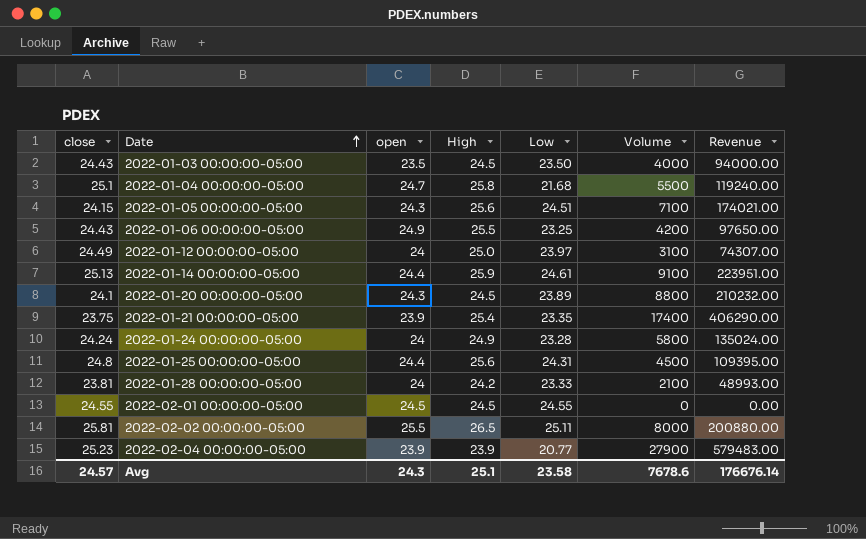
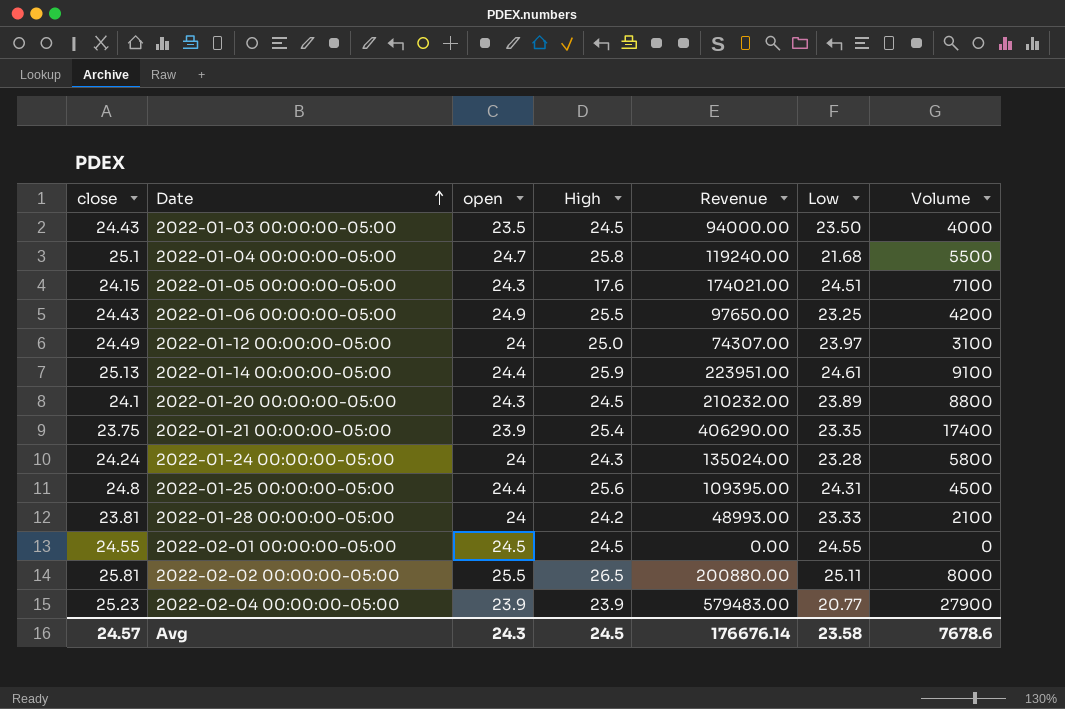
column Revenue | position: 7 -> 5
2022-01-05 00:00:00-05:00 | High: 25.6 -> 17.6
2022-01-24 00:00:00-05:00 | High: 24.9 -> 24.3
Avg | High: 25.1 -> 24.5

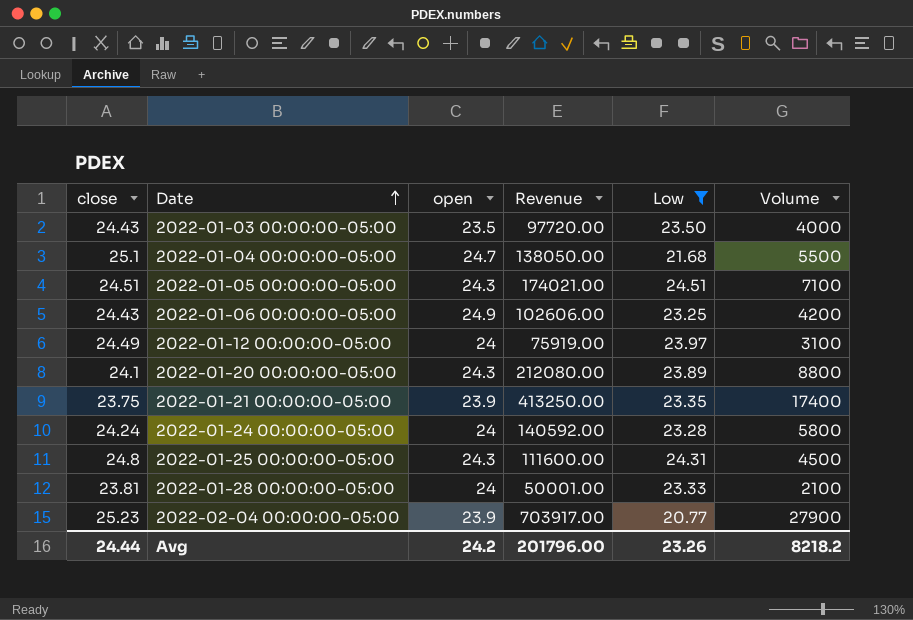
filter: none -> Low <= 24.51
column High | position: 4 -> none
column Revenue | formula: [Low] * [Volume] -> [close] * [Volume]
2022-01-05 00:00:00-05:00 | close: 24.15 -> 24.51
2022-01-25 00:00:00-05:00 | open: 24.4 -> 24.3
Avg | close: 24.57 -> 24.44
Avg | open: 24.3 -> 24.2
Avg | Revenue: 176676.14 -> 201796.00
Avg | Low: 23.58 -> 23.26
Avg | Volume: 7678.6 -> 8218.2

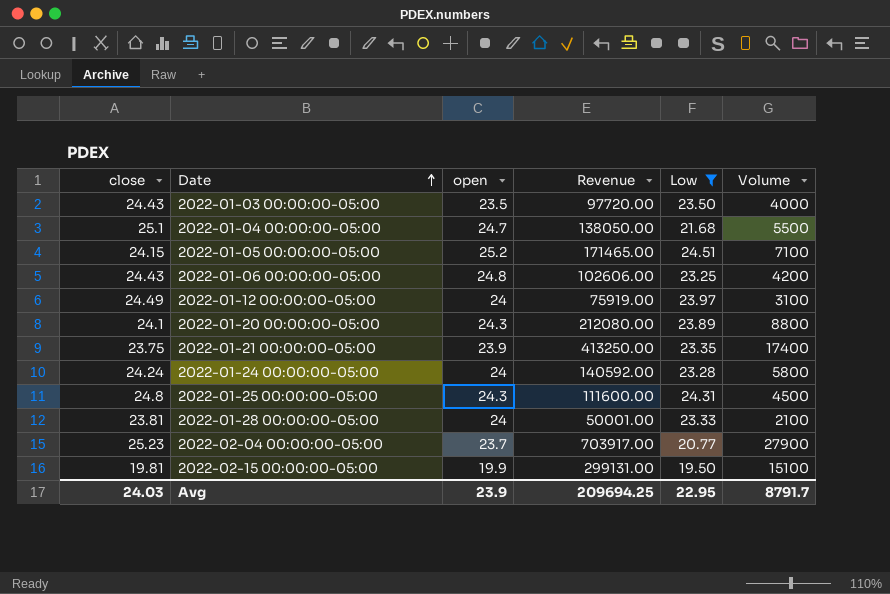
2022-01-05 00:00:00-05:00 | close: 24.51 -> 24.15
2022-01-05 00:00:00-05:00 | open: 24.3 -> 25.2
2022-01-05 00:00:00-05:00 | Revenue: 174021.00 -> 171465.00
2022-01-06 00:00:00-05:00 | open: 24.9 -> 24.8
2022-02-04 00:00:00-05:00 | open: 23.9 -> 23.7
row 2022-02-15 00:00:00-05:00: none -> 19.81 | 19.9 | 299131.00 | 19.50 | 15100
Avg | close: 24.44 -> 24.03
Avg | open: 24.2 -> 23.9
Avg | Revenue: 201796.00 -> 209694.25
Avg | Low: 23.26 -> 22.95
Avg | Volume: 8218.2 -> 8791.7

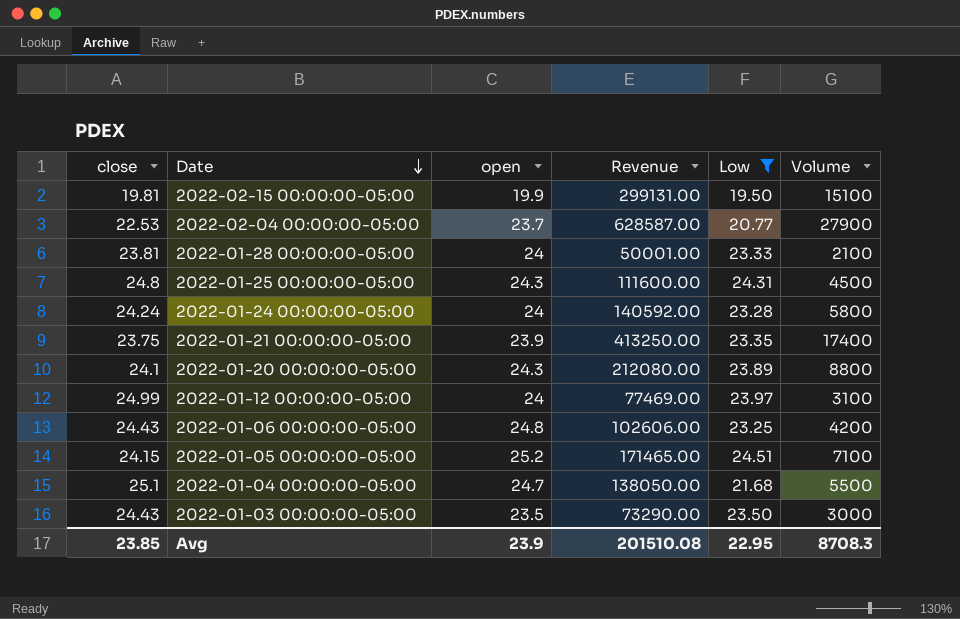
row order: Date ascending -> Date descending
2022-02-04 00:00:00-05:00 | close: 25.23 -> 22.53
2022-02-04 00:00:00-05:00 | Revenue: 703917.00 -> 628587.00
2022-01-12 00:00:00-05:00 | close: 24.49 -> 24.99
2022-01-12 00:00:00-05:00 | Revenue: 75919.00 -> 77469.00
2022-01-03 00:00:00-05:00 | Revenue: 97720.00 -> 73290.00
2022-01-03 00:00:00-05:00 | Volume: 4000 -> 3000
Avg | close: 24.03 -> 23.85
Avg | Revenue: 209694.25 -> 201510.08
Avg | Volume: 8791.7 -> 8708.3

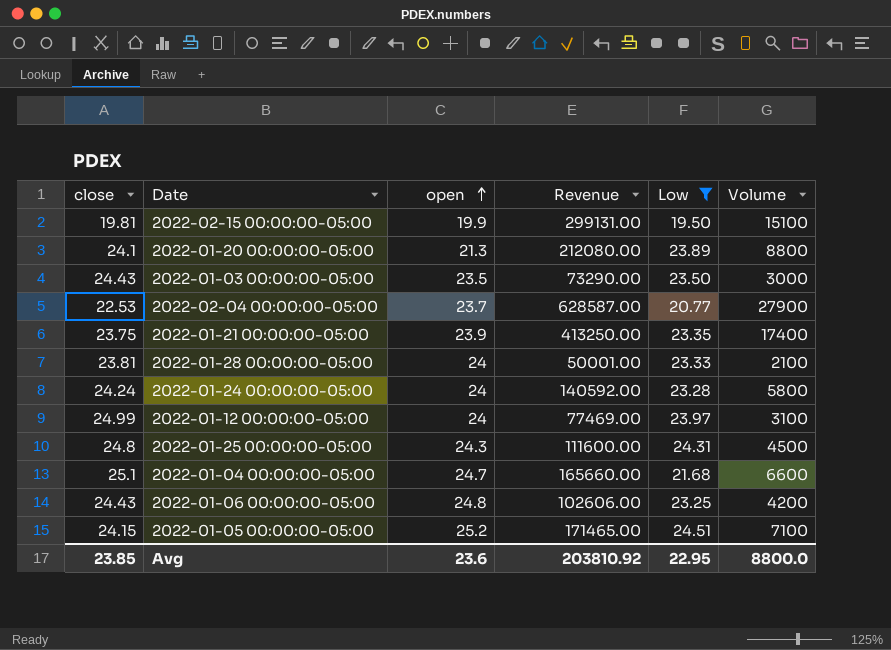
row order: Date descending -> open ascending
2022-01-20 00:00:00-05:00 | open: 24.3 -> 21.3
2022-01-04 00:00:00-05:00 | Revenue: 138050.00 -> 165660.00
2022-01-04 00:00:00-05:00 | Volume: 5500 -> 6600
Avg | open: 23.9 -> 23.6
Avg | Revenue: 201510.08 -> 203810.92
Avg | Volume: 8708.3 -> 8800.0

